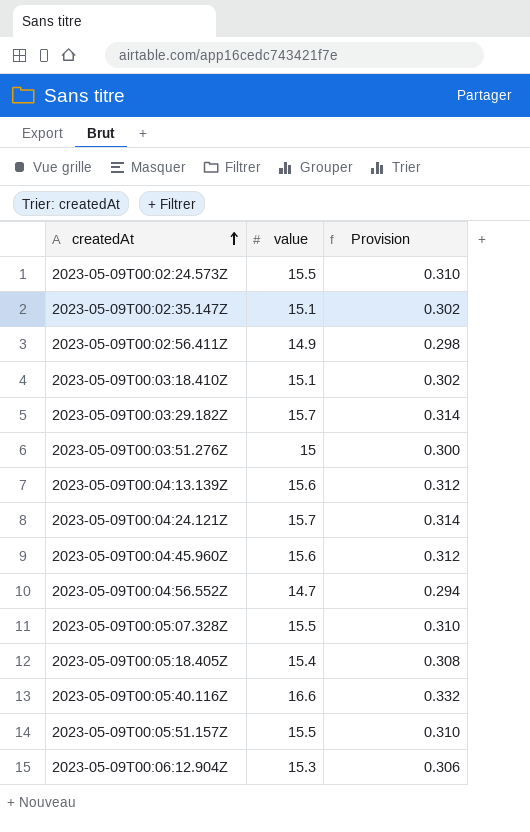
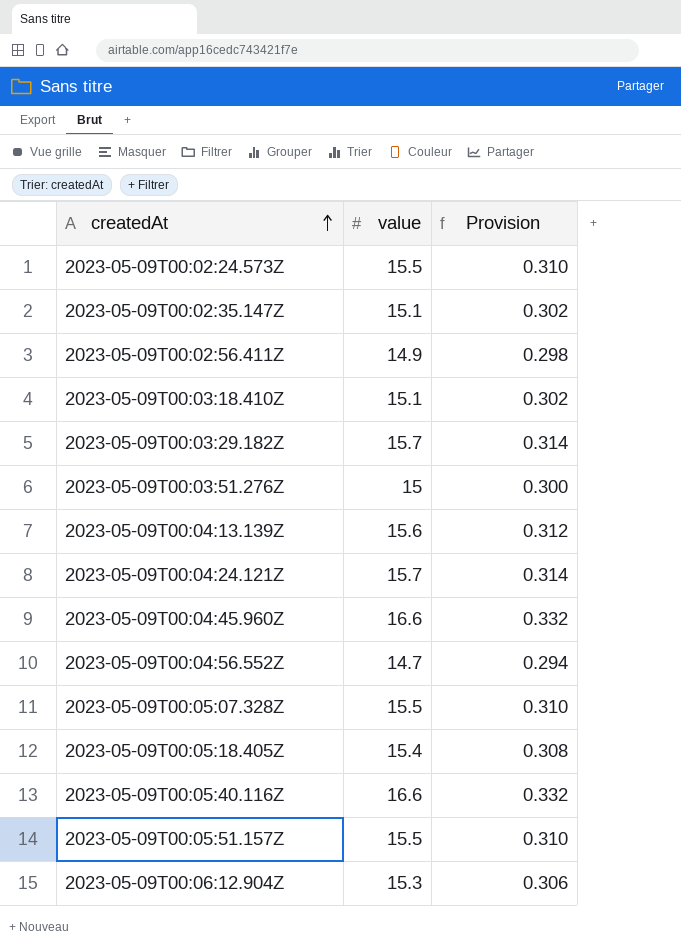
2023-05-09T00:04:45.960Z | value: 15.6 -> 16.6
2023-05-09T00:04:45.960Z | Provision: 0.312 -> 0.332

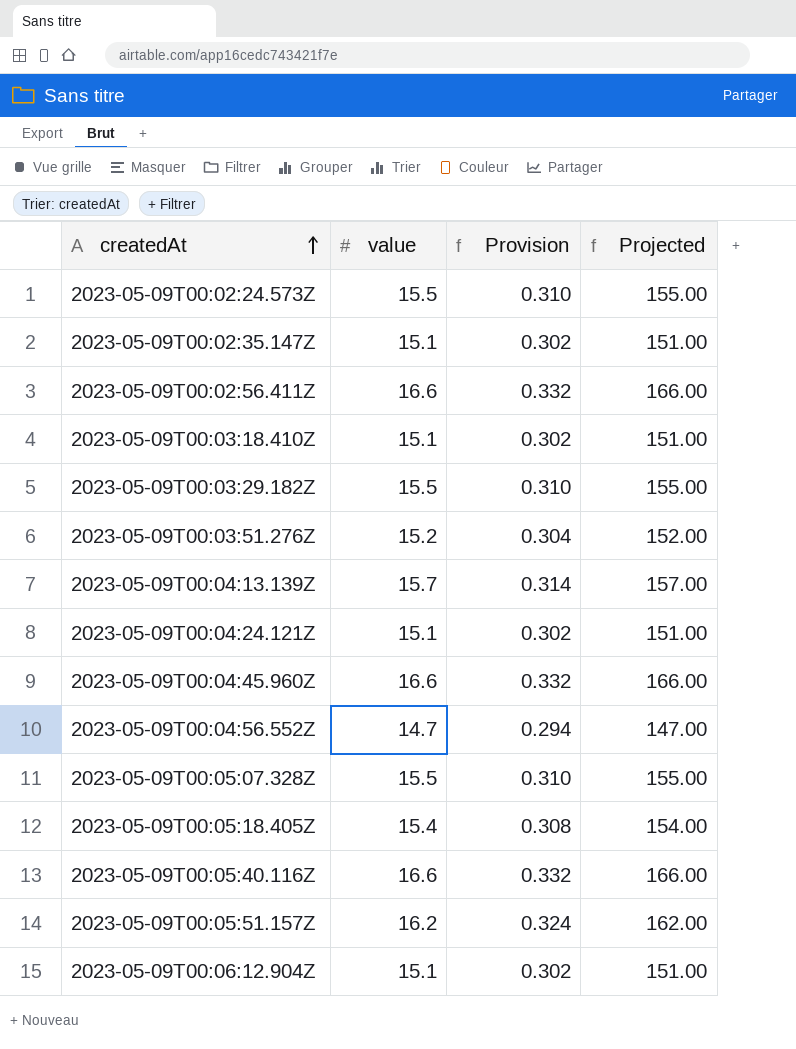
column Projected | formula: none -> [value] * 10
2023-05-09T00:02:56.411Z | value: 14.9 -> 16.6
2023-05-09T00:02:56.411Z | Provision: 0.298 -> 0.332
2023-05-09T00:03:29.182Z | value: 15.7 -> 15.5
2023-05-09T00:03:29.182Z | Provision: 0.314 -> 0.310
2023-05-09T00:03:51.276Z | value: 15 -> 15.2
2023-05-09T00:03:51.276Z | Provision: 0.300 -> 0.304
2023-05-09T00:04:13.139Z | value: 15.6 -> 15.7
2023-05-09T00:04:13.139Z | Provision: 0.312 -> 0.314
2023-05-09T00:04:24.121Z | value: 15.7 -> 15.1
2023-05-09T00:04:24.121Z | Provision: 0.314 -> 0.302
2023-05-09T00:05:51.157Z | value: 15.5 -> 16.2
2023-05-09T00:05:51.157Z | Provision: 0.310 -> 0.324
2023-05-09T00:06:12.904Z | value: 15.3 -> 15.1
2023-05-09T00:06:12.904Z | Provision: 0.306 -> 0.302

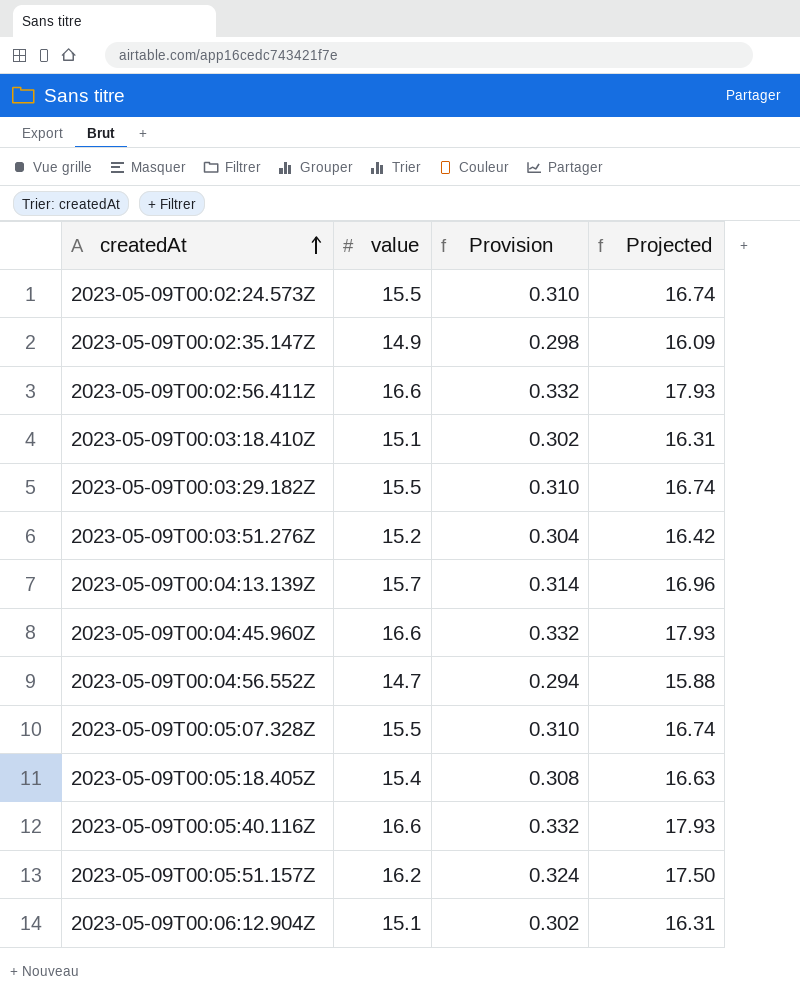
column Projected | formula: [value] * 10 -> [value] * 1.08
row 2023-05-09T00:04:24.121Z: 15.1 | 0.302 | 151.00 -> none
2023-05-09T00:02:35.147Z | value: 15.1 -> 14.9
2023-05-09T00:02:35.147Z | Provision: 0.302 -> 0.298

